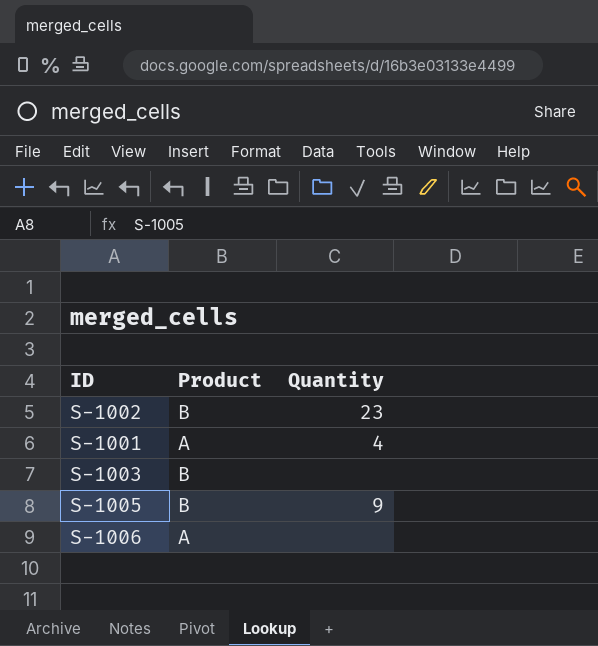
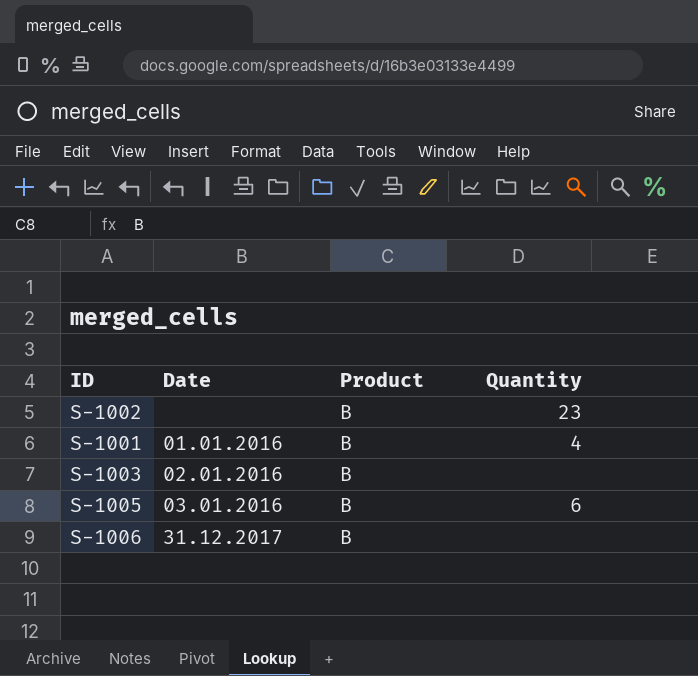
column Date | position: none -> 2
S-1001 | Product: A -> B
S-1005 | Quantity: 9 -> 6
S-1006 | Product: A -> B

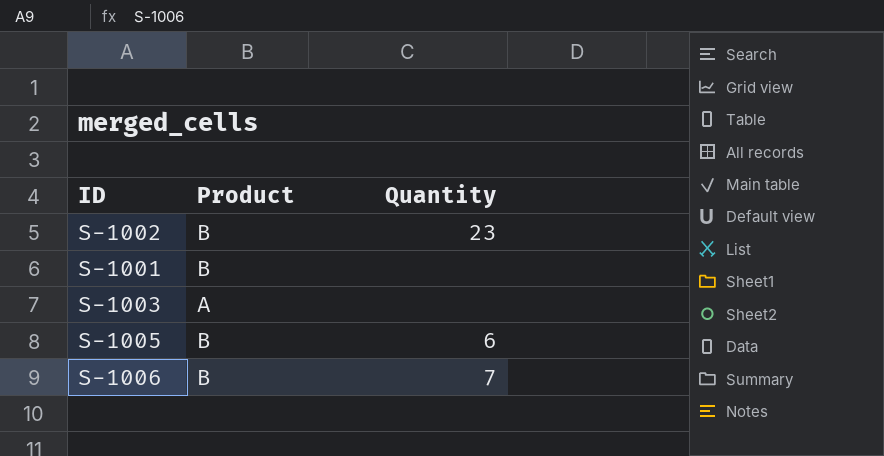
column Date | position: 2 -> none
S-1001 | Quantity: 4 -> none
S-1003 | Product: B -> A
S-1006 | Quantity: none -> 7

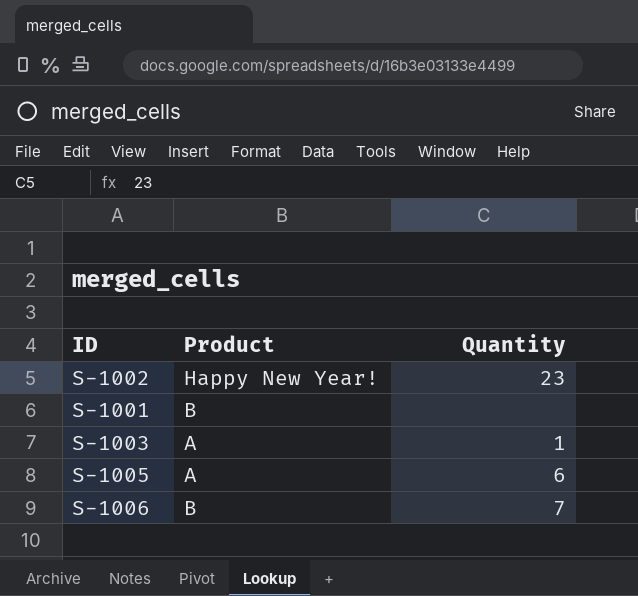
S-1002 | Product: B -> Happy New Year!
S-1003 | Quantity: none -> 1
S-1005 | Product: B -> A

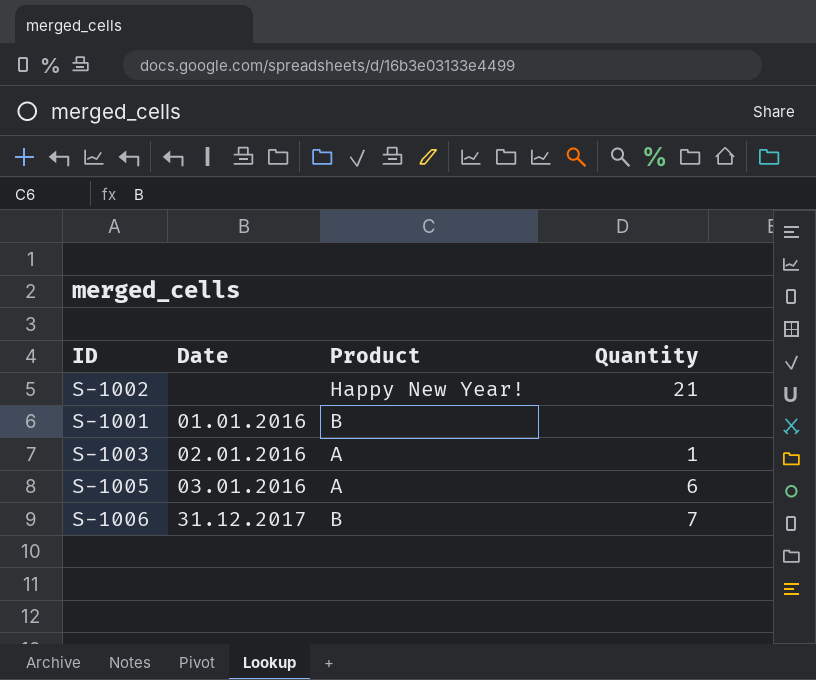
column Date | position: none -> 2
S-1002 | Quantity: 23 -> 21

